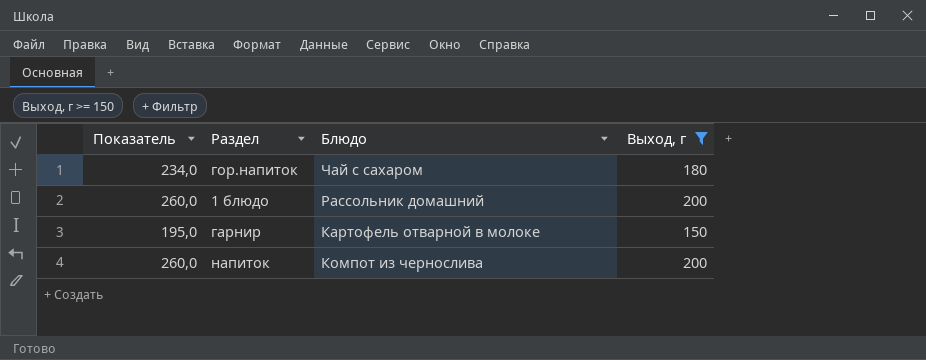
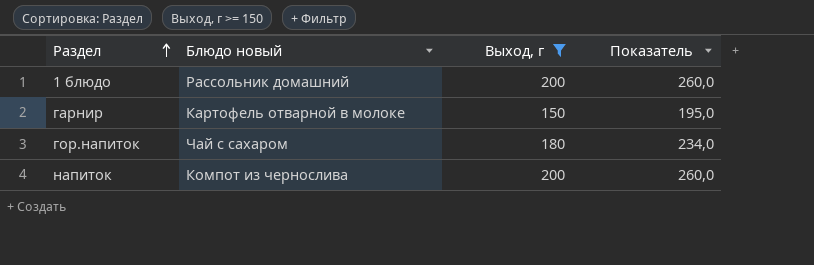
row order: none -> Раздел ascending
column name: Блюдо -> Блюдо новый
column Показатель | position: 1 -> 4

